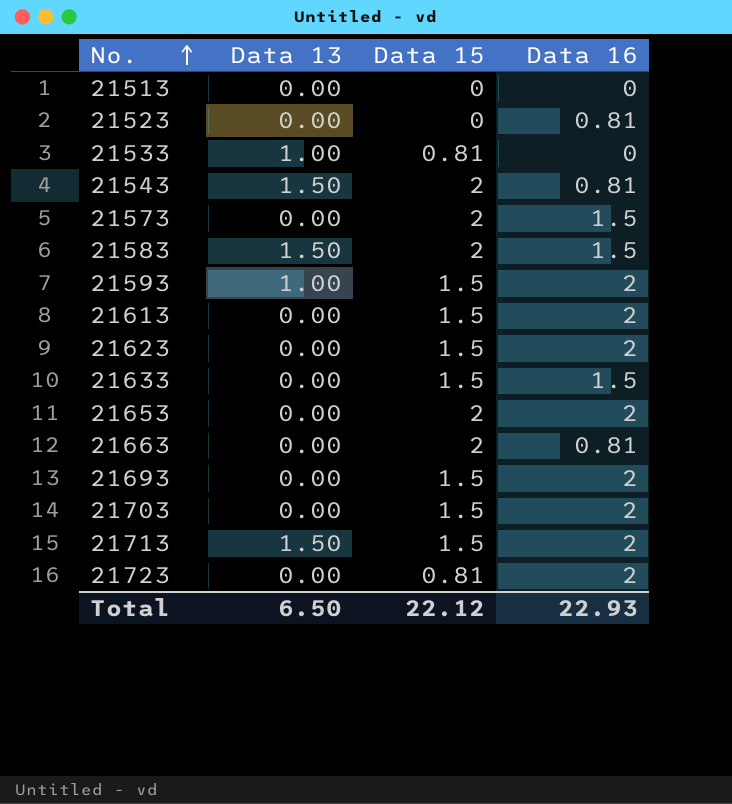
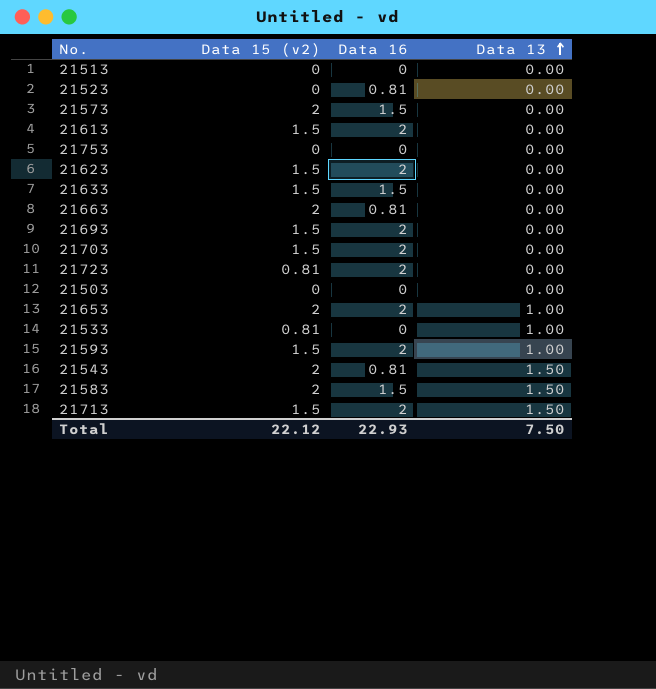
row order: No. ascending -> Data 13 ascending
column name: Data 15 -> Data 15 (v2)
column Data 13 | position: 2 -> 4
row 21753: none -> 0 | 0 | 0.00
row 21503: none -> 0 | 0 | 0.00
21653 | Data 13: 0.00 -> 1.00
Total | Data 13: 6.50 -> 7.50

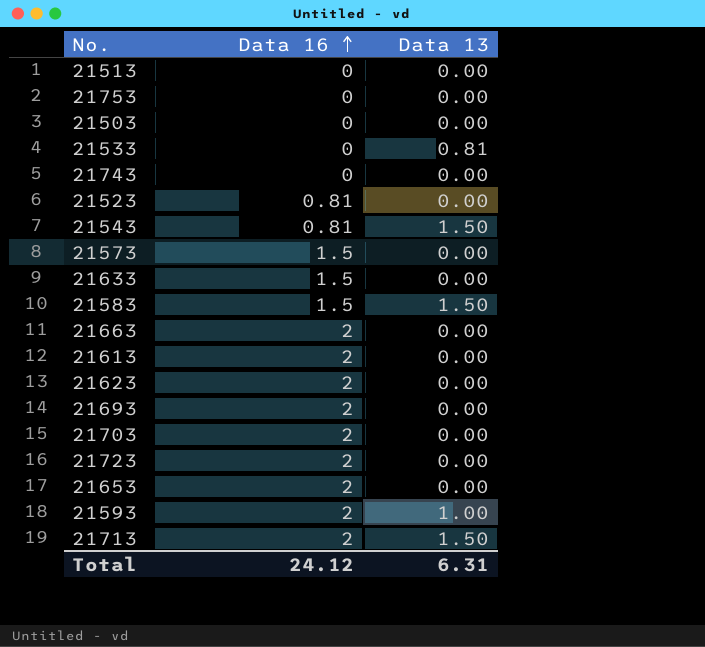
row order: Data 13 ascending -> Data 16 ascending
column Data 15 (v2) | position: 2 -> none
21533 | Data 13: 1.00 -> 0.81
row 21743: none -> 0 | 0.00
21663 | Data 16: 0.81 -> 2
21653 | Data 13: 1.00 -> 0.00
Total | Data 16: 22.93 -> 24.12
Total | Data 13: 7.50 -> 6.31

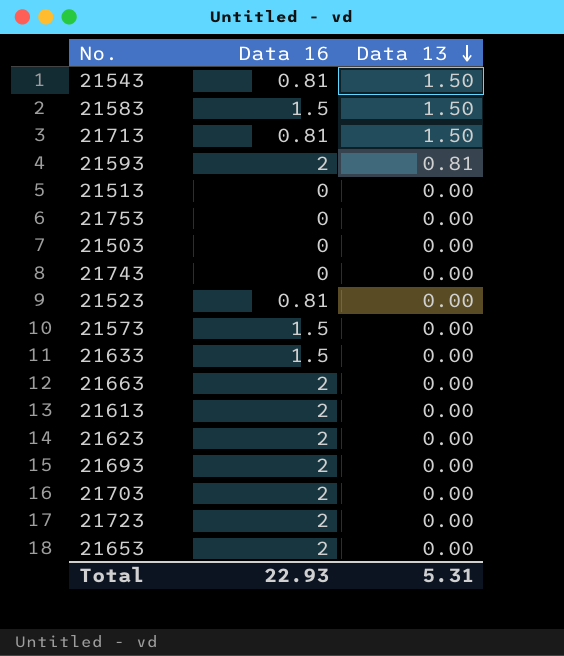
row order: Data 16 ascending -> Data 13 descending
row 21533: 0 | 0.81 -> none
21713 | Data 16: 2 -> 0.81
21593 | Data 13: 1.00 -> 0.81
Total | Data 16: 24.12 -> 22.93
Total | Data 13: 6.31 -> 5.31

